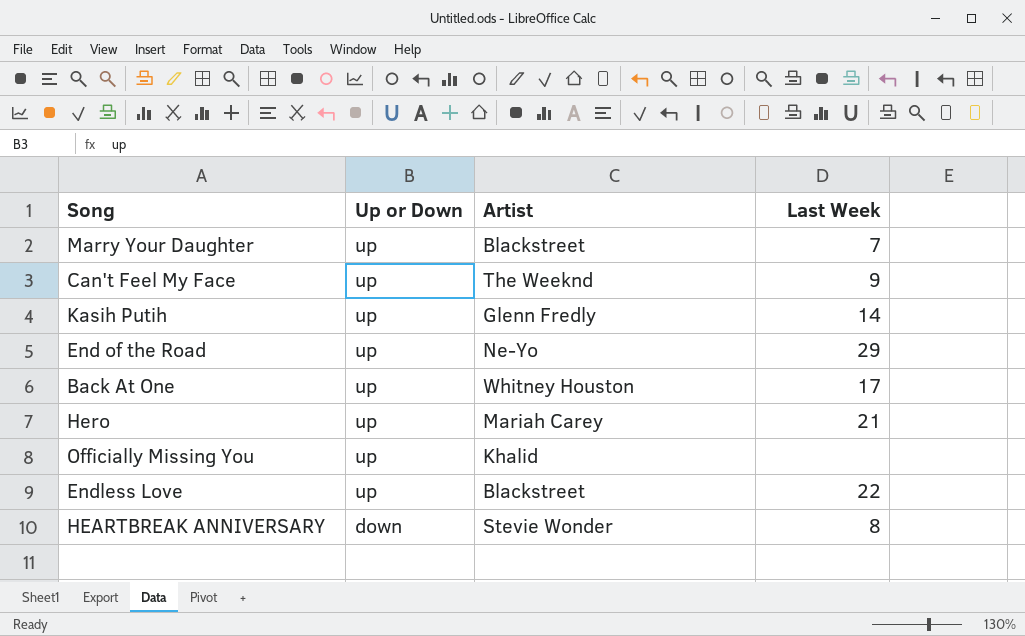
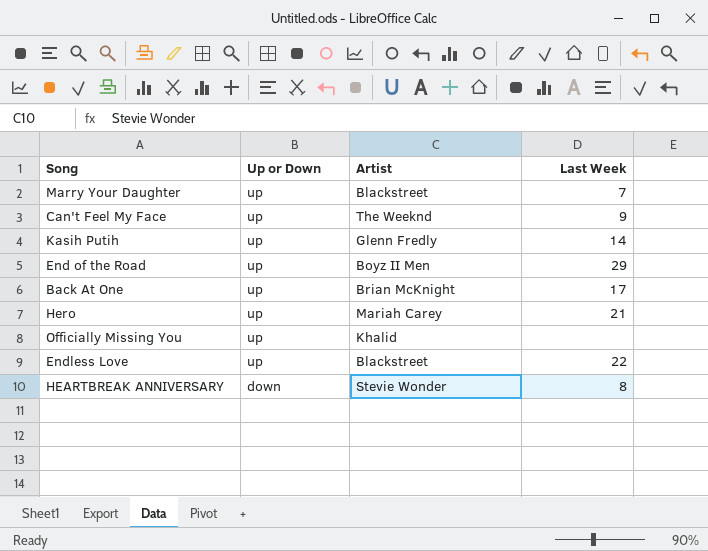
End of the Road | Artist: Ne-Yo -> Boyz II Men
Back At One | Artist: Whitney Houston -> Brian McKnight

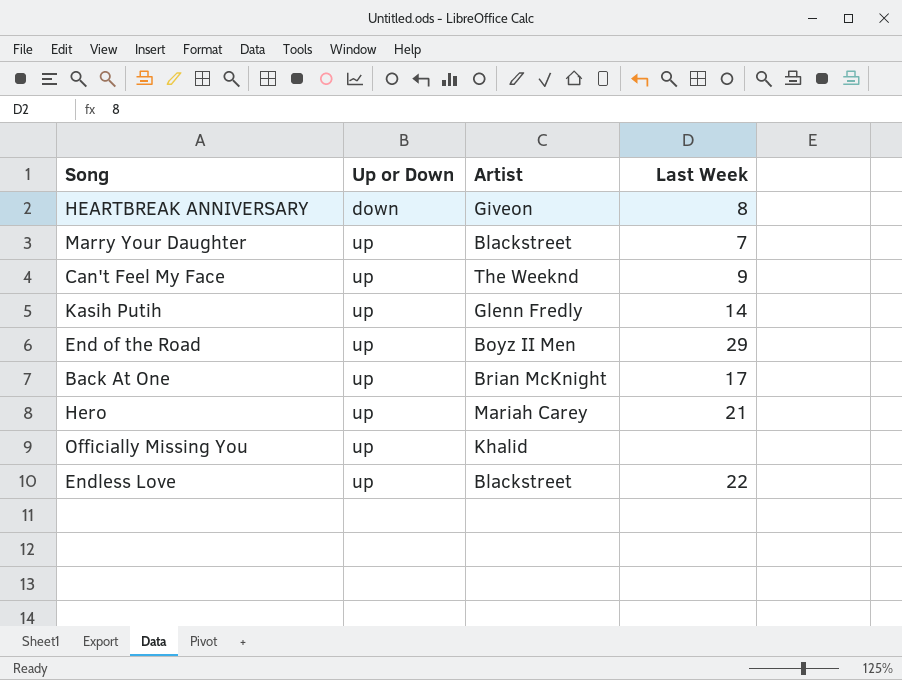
row order: Up or Down descending -> Up or Down ascending
HEARTBREAK ANNIVERSARY | Artist: Stevie Wonder -> Giveon

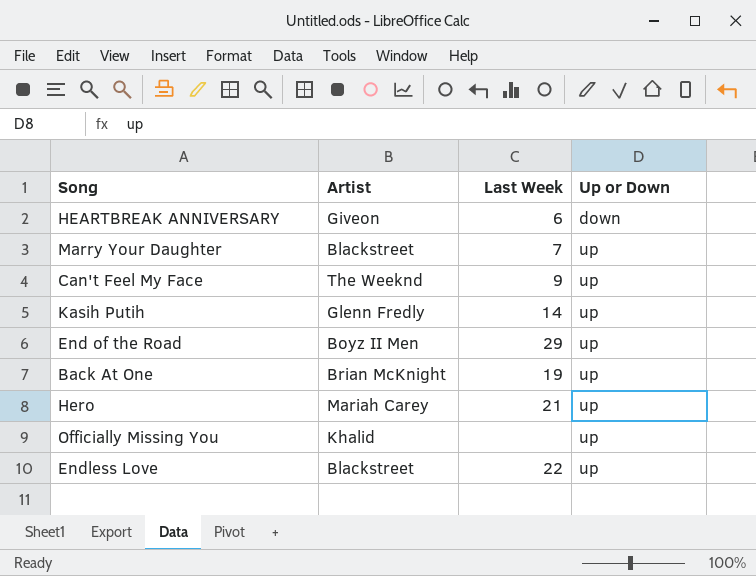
column Up or Down | position: 2 -> 4
HEARTBREAK ANNIVERSARY | Last Week: 8 -> 6
Back At One | Last Week: 17 -> 19

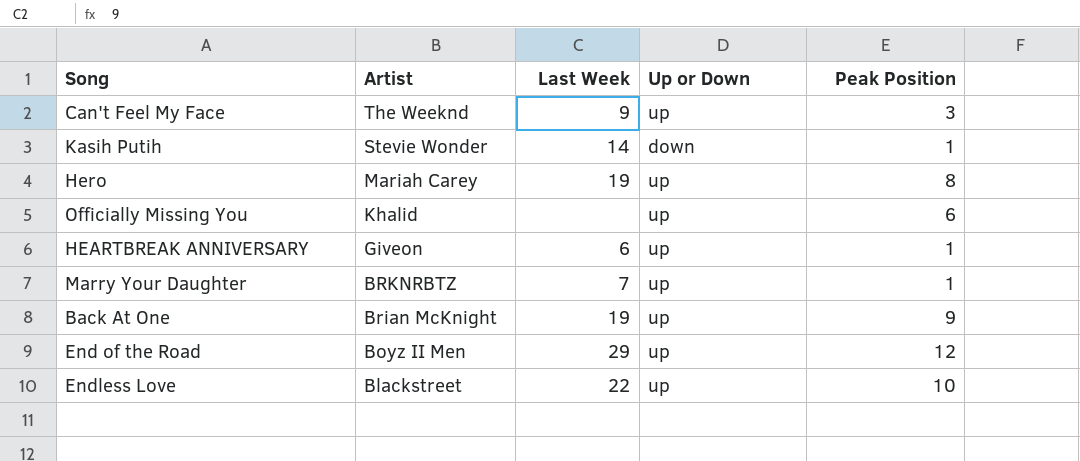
row order: Up or Down ascending -> Artist descending
column Peak Position | position: none -> 5
Kasih Putih | Artist: Glenn Fredly -> Stevie Wonder
Kasih Putih | Up or Down: up -> down
Hero | Last Week: 21 -> 19
HEARTBREAK ANNIVERSARY | Up or Down: down -> up
Marry Your Daughter | Artist: Blackstreet -> BRKNRBTZ

